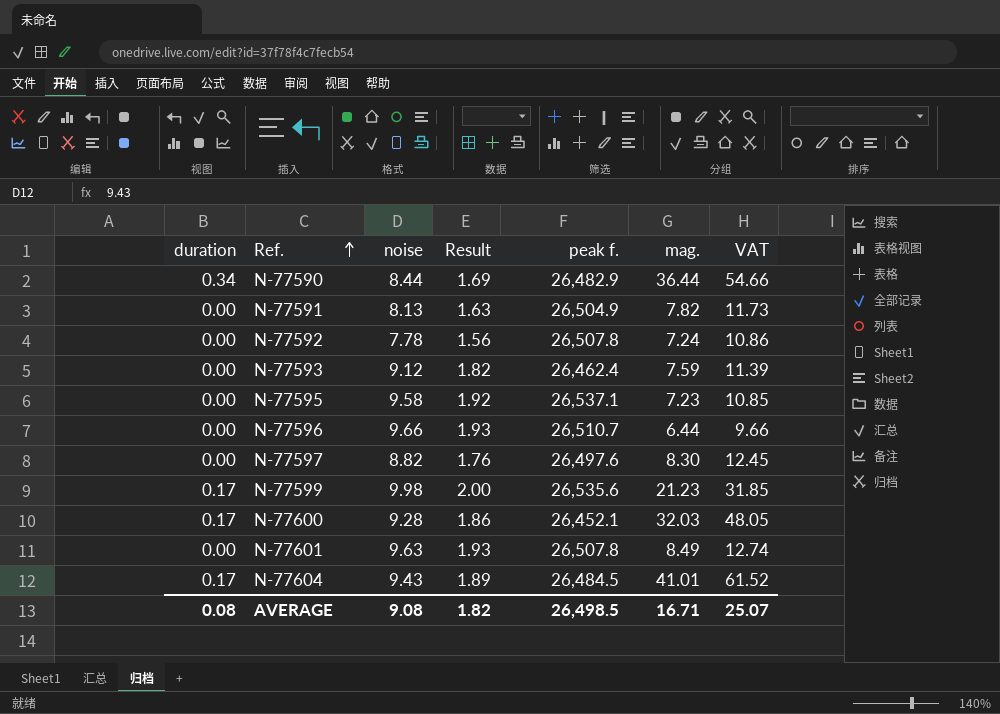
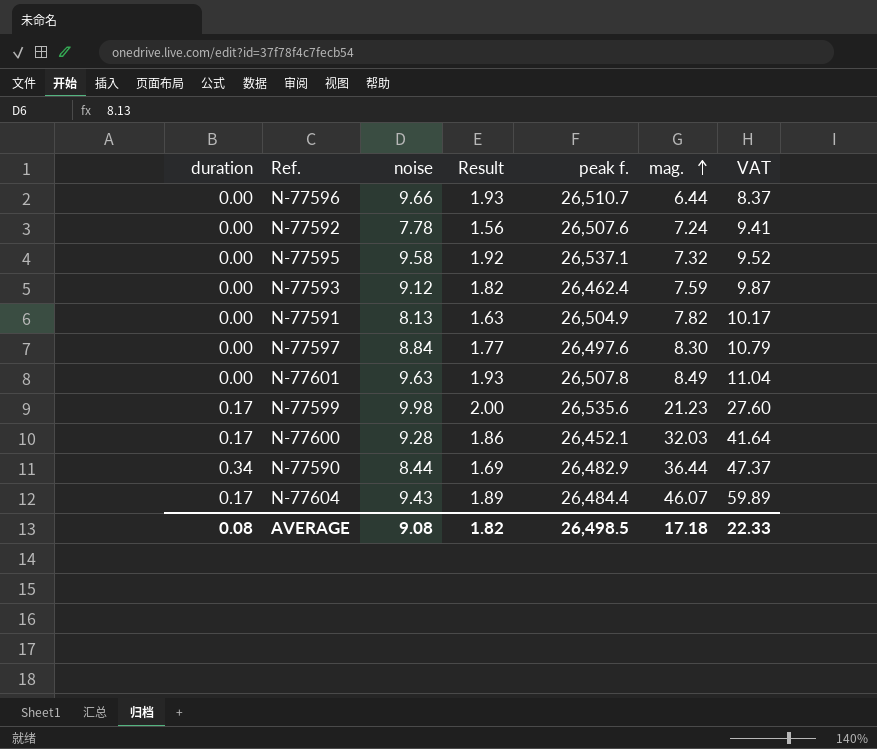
row order: Ref. ascending -> mag. ascending
column VAT | formula: [mag.] * 1.5 -> [mag.] * 1.3
N-77592 | peak f.: 26,507.8 -> 26,507.6
N-77595 | mag.: 7.23 -> 7.32
N-77597 | noise: 8.82 -> 8.84
N-77597 | Result: 1.76 -> 1.77
N-77604 | peak f.: 26,484.5 -> 26,484.4
N-77604 | mag.: 41.01 -> 46.07
AVERAGE | mag.: 16.71 -> 17.18
AVERAGE | VAT: 25.07 -> 22.33

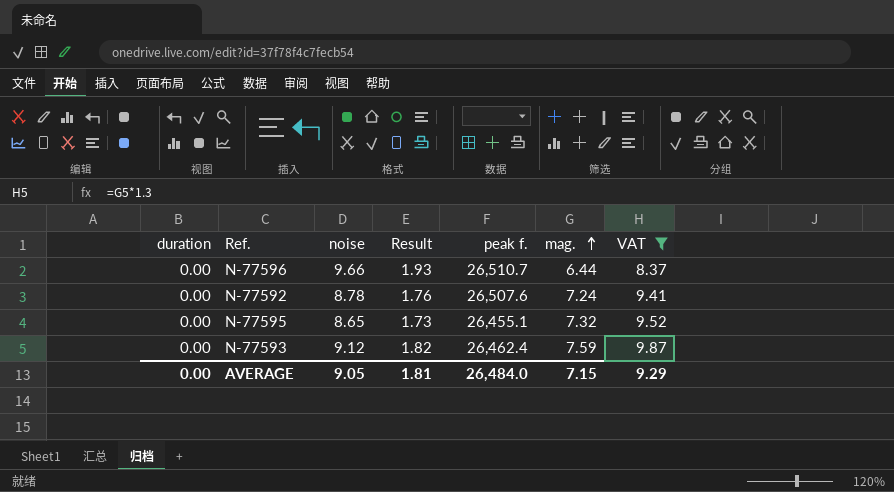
filter: none -> VAT <= 9.87
N-77592 | noise: 7.78 -> 8.78
N-77592 | Result: 1.56 -> 1.76
N-77595 | noise: 9.58 -> 8.65
N-77595 | Result: 1.92 -> 1.73
N-77595 | peak f.: 26,537.1 -> 26,455.1
AVERAGE | duration: 0.08 -> 0.00
AVERAGE | noise: 9.08 -> 9.05
AVERAGE | Result: 1.82 -> 1.81
AVERAGE | peak f.: 26,498.5 -> 26,484.0
AVERAGE | mag.: 17.18 -> 7.15
AVERAGE | VAT: 22.33 -> 9.29

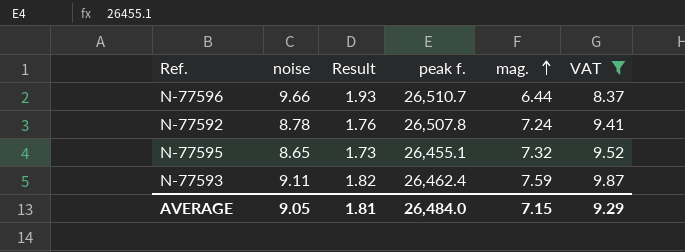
column duration | position: 1 -> none
N-77592 | peak f.: 26,507.6 -> 26,507.8
N-77593 | noise: 9.12 -> 9.11

